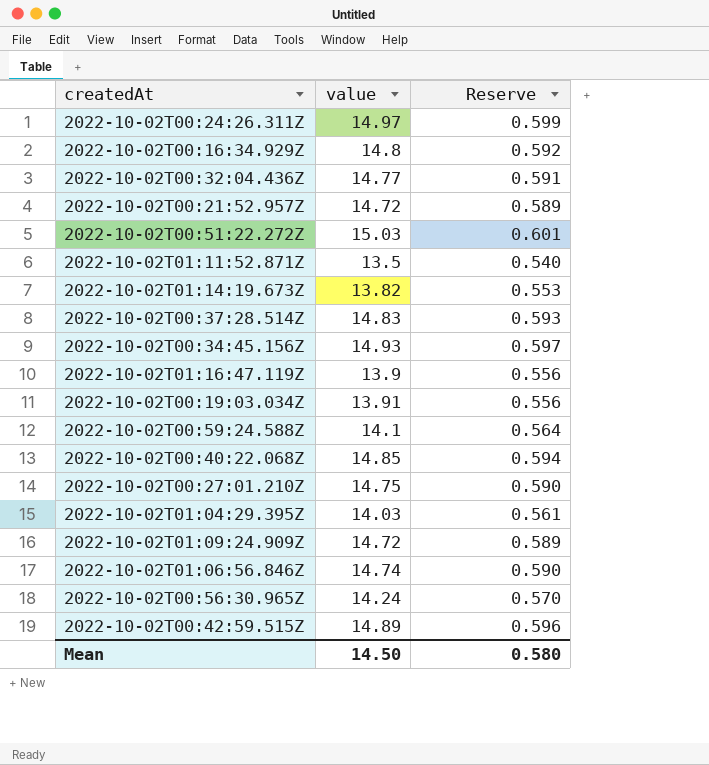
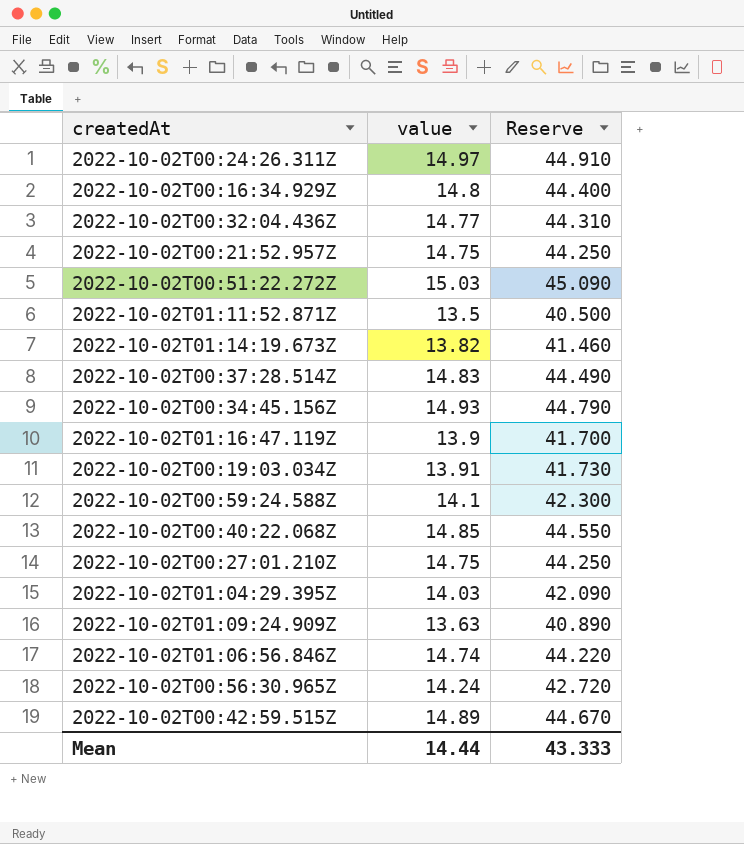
column Reserve | formula: [value] * 0.04 -> [value] * 3
2022-10-02T00:21:52.957Z | value: 14.72 -> 14.75
2022-10-02T01:09:24.909Z | value: 14.72 -> 13.63
Mean | value: 14.50 -> 14.44
Mean | Reserve: 0.580 -> 43.333

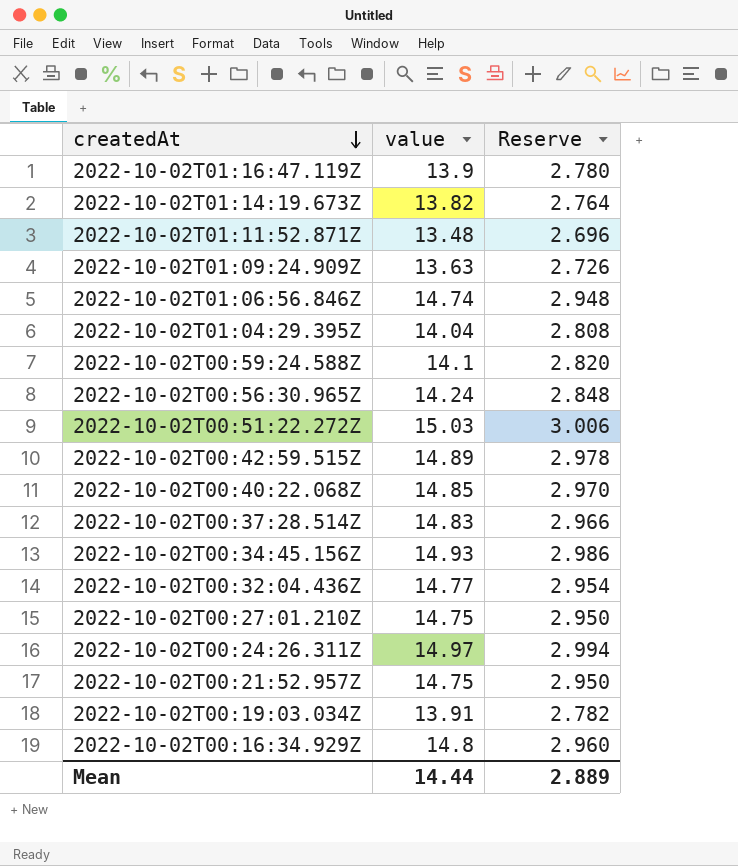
row order: none -> createdAt descending
column Reserve | formula: [value] * 3 -> [value] * 0.2
2022-10-02T01:11:52.871Z | value: 13.5 -> 13.48
2022-10-02T01:04:29.395Z | value: 14.03 -> 14.04
Mean | Reserve: 43.333 -> 2.889

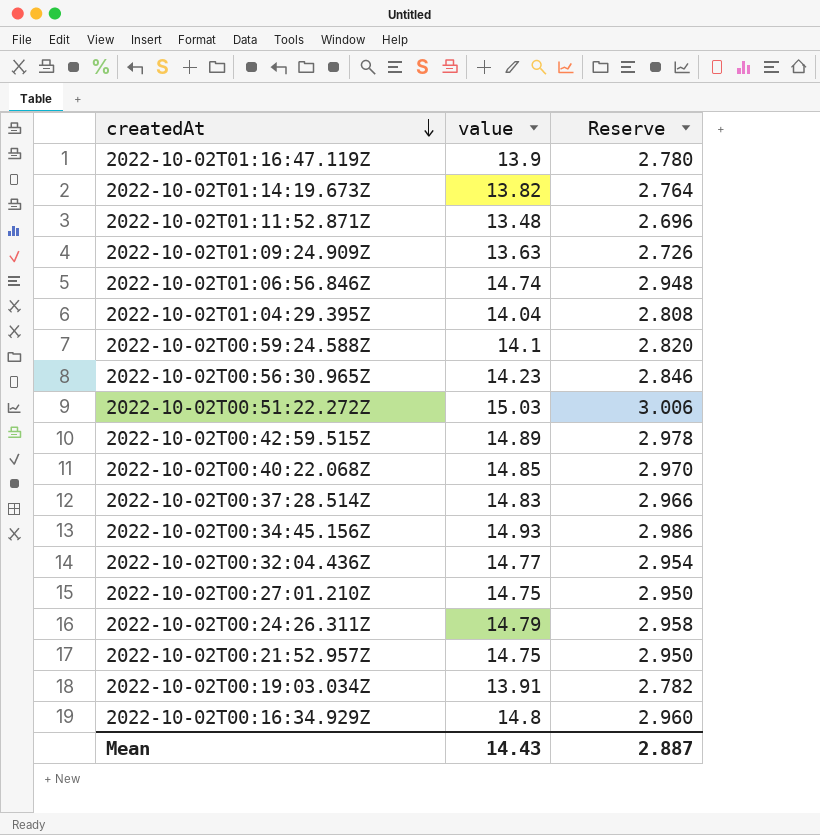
2022-10-02T00:56:30.965Z | value: 14.24 -> 14.23
2022-10-02T00:56:30.965Z | Reserve: 2.848 -> 2.846
2022-10-02T00:24:26.311Z | value: 14.97 -> 14.79
2022-10-02T00:24:26.311Z | Reserve: 2.994 -> 2.958
Mean | value: 14.44 -> 14.43
Mean | Reserve: 2.889 -> 2.887

